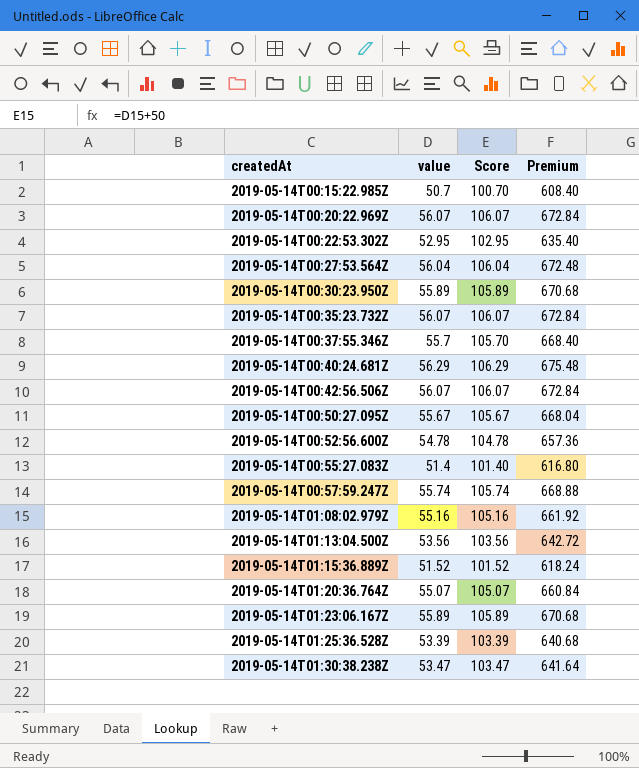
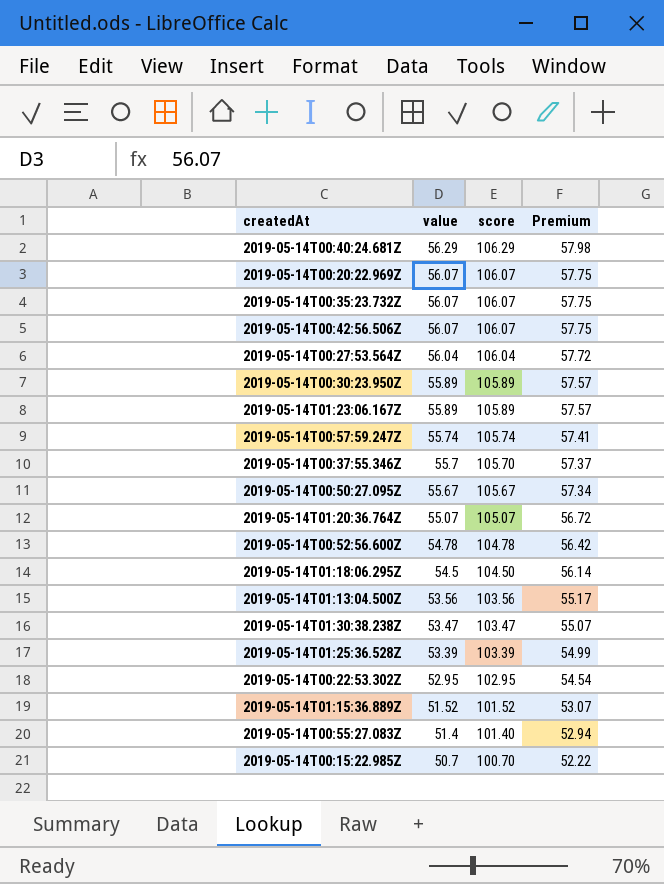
row order: createdAt ascending -> value descending
column name: Score -> score
column Premium | formula: [value] * 12 -> [value] * 1.03
row 2019-05-14T01:08:02.979Z: 55.16 | 105.16 | 661.92 -> none
row 2019-05-14T01:18:06.295Z: none -> 54.5 | 104.50 | 56.14

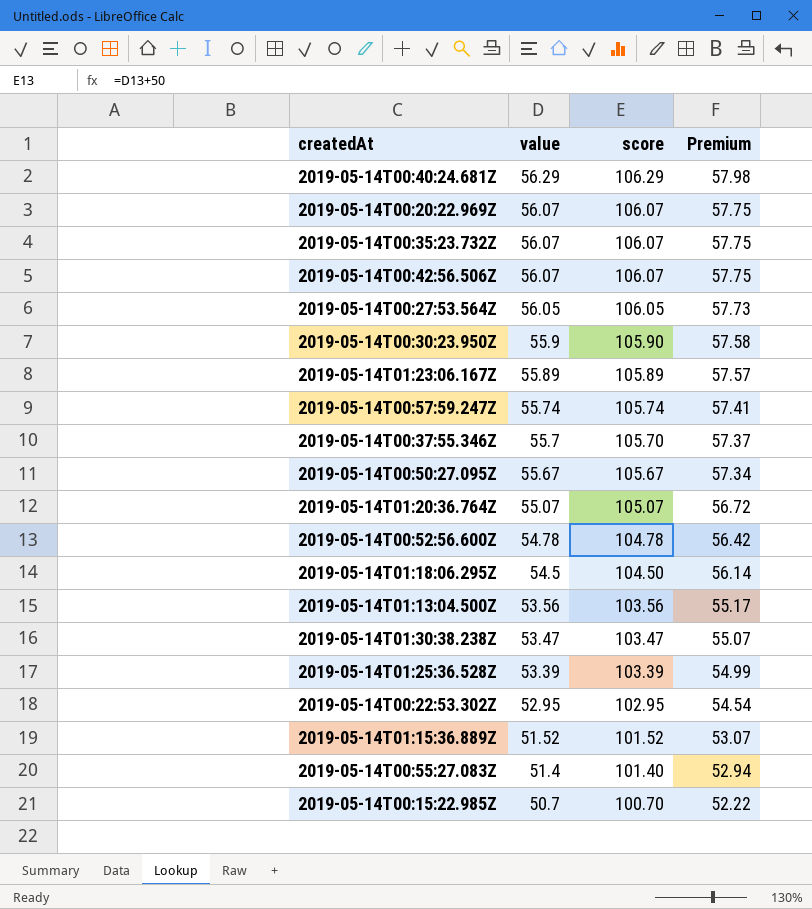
2019-05-14T00:27:53.564Z | value: 56.04 -> 56.05
2019-05-14T00:27:53.564Z | score: 106.04 -> 106.05
2019-05-14T00:27:53.564Z | Premium: 57.72 -> 57.73
2019-05-14T00:30:23.950Z | value: 55.89 -> 55.9
2019-05-14T00:30:23.950Z | score: 105.89 -> 105.90
2019-05-14T00:30:23.950Z | Premium: 57.57 -> 57.58

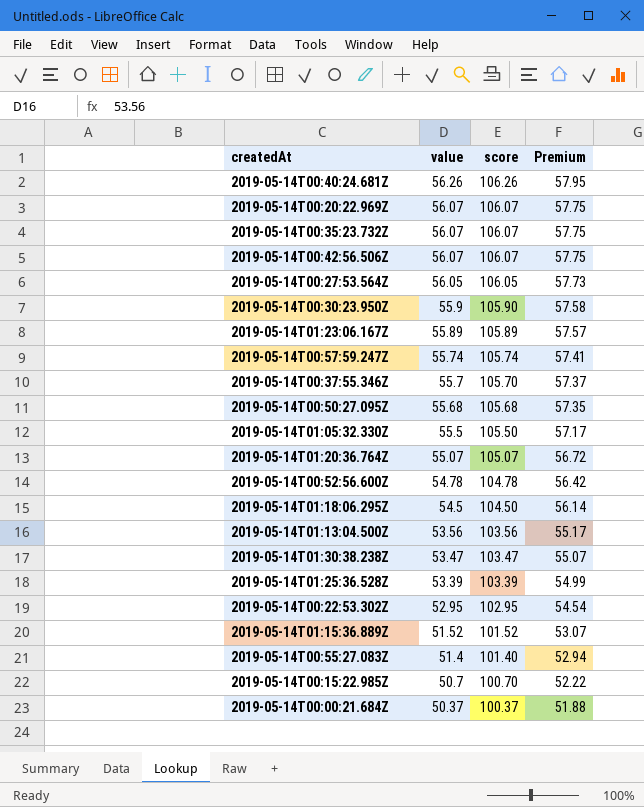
2019-05-14T00:40:24.681Z | value: 56.29 -> 56.26
2019-05-14T00:40:24.681Z | score: 106.29 -> 106.26
2019-05-14T00:40:24.681Z | Premium: 57.98 -> 57.95
2019-05-14T00:50:27.095Z | value: 55.67 -> 55.68
2019-05-14T00:50:27.095Z | score: 105.67 -> 105.68
2019-05-14T00:50:27.095Z | Premium: 57.34 -> 57.35
row 2019-05-14T01:05:32.330Z: none -> 55.5 | 105.50 | 57.17
row 2019-05-14T00:00:21.684Z: none -> 50.37 | 100.37 | 51.88

